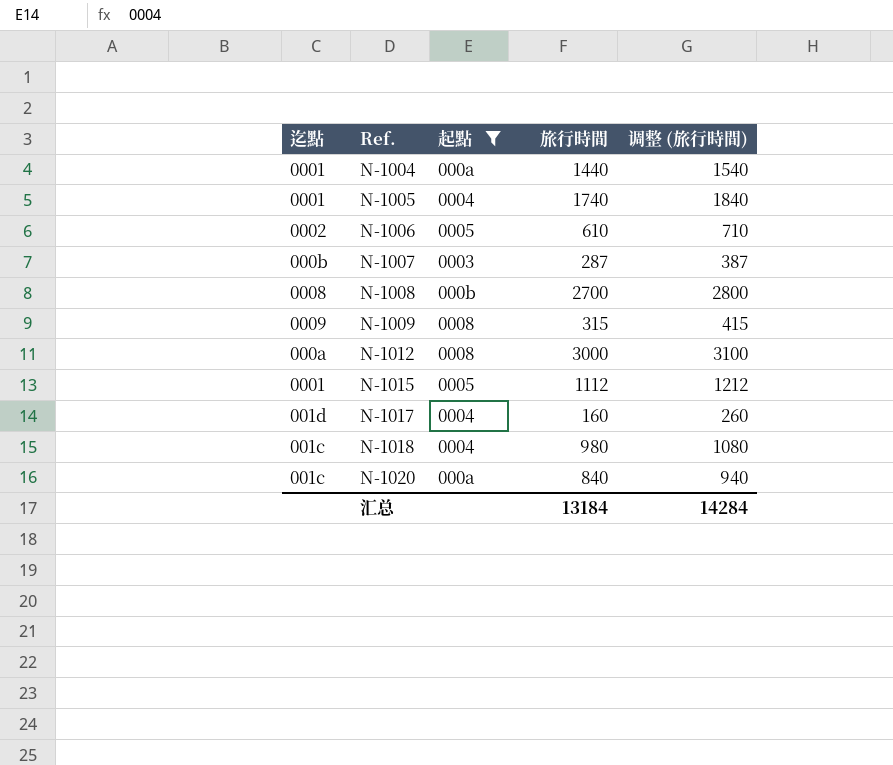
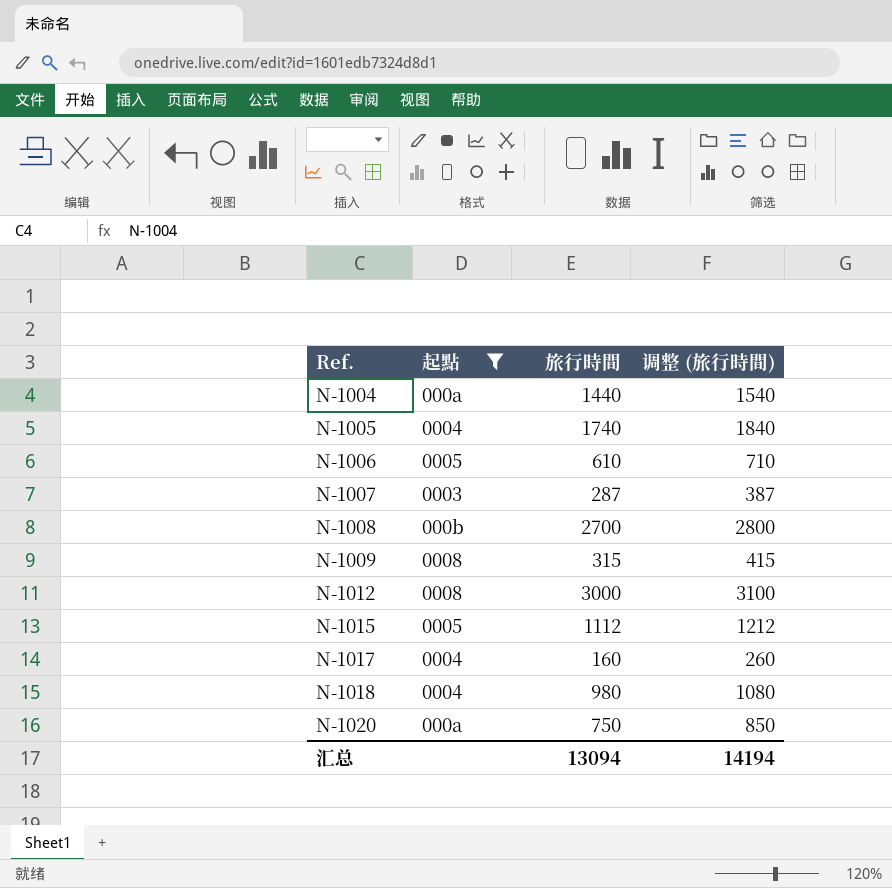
column 迄點 | position: 1 -> none
N-1020 | 旅行時間: 840 -> 750
N-1020 | 调整 (旅行時間): 940 -> 850
汇总 | 旅行時間: 13184 -> 13094
汇总 | 调整 (旅行時間): 14284 -> 14194

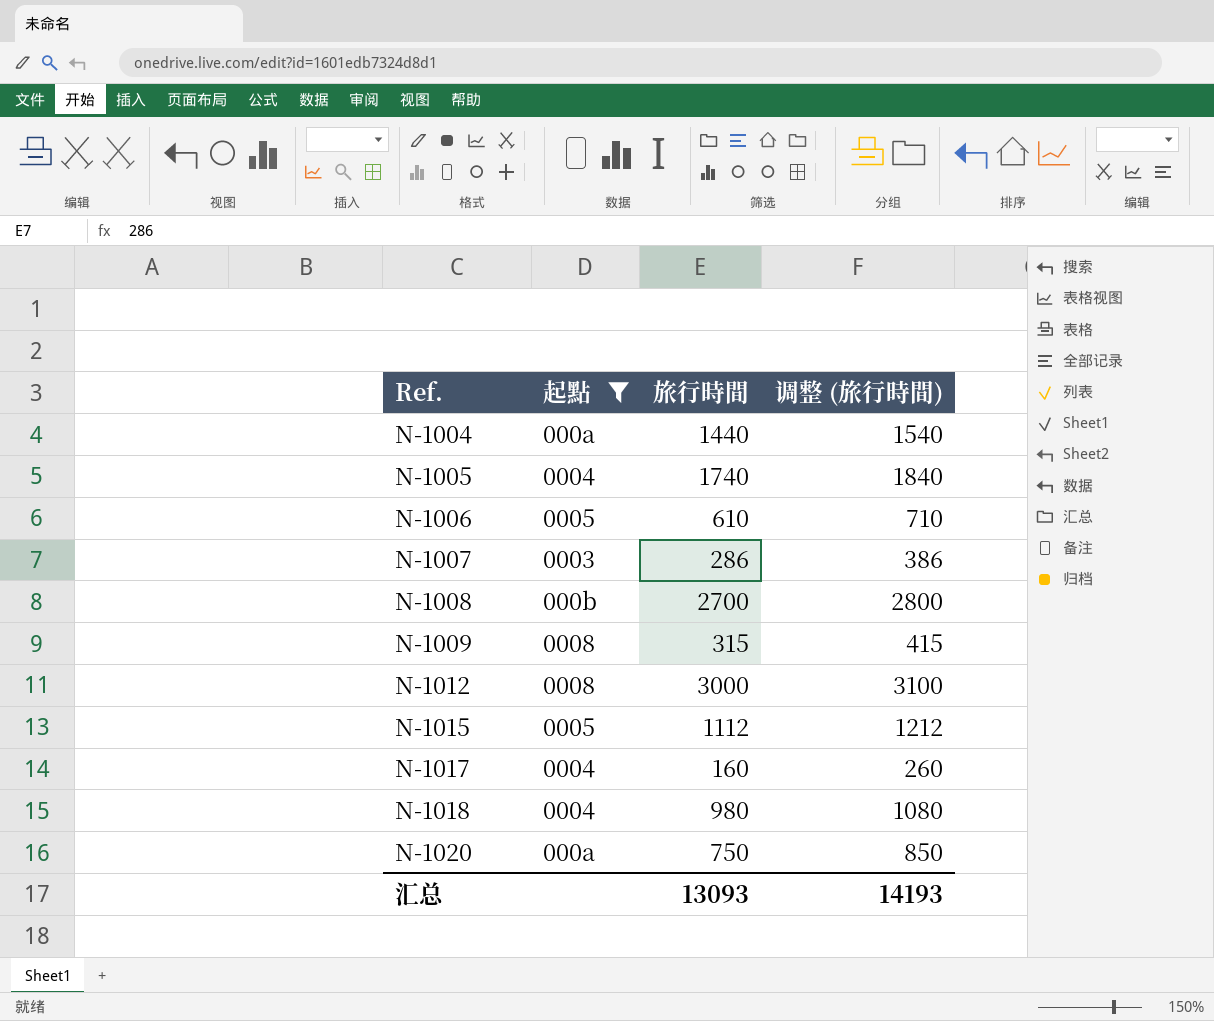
N-1007 | 旅行時間: 287 -> 286
N-1007 | 调整 (旅行時間): 387 -> 386
汇总 | 旅行時間: 13094 -> 13093
汇总 | 调整 (旅行時間): 14194 -> 14193

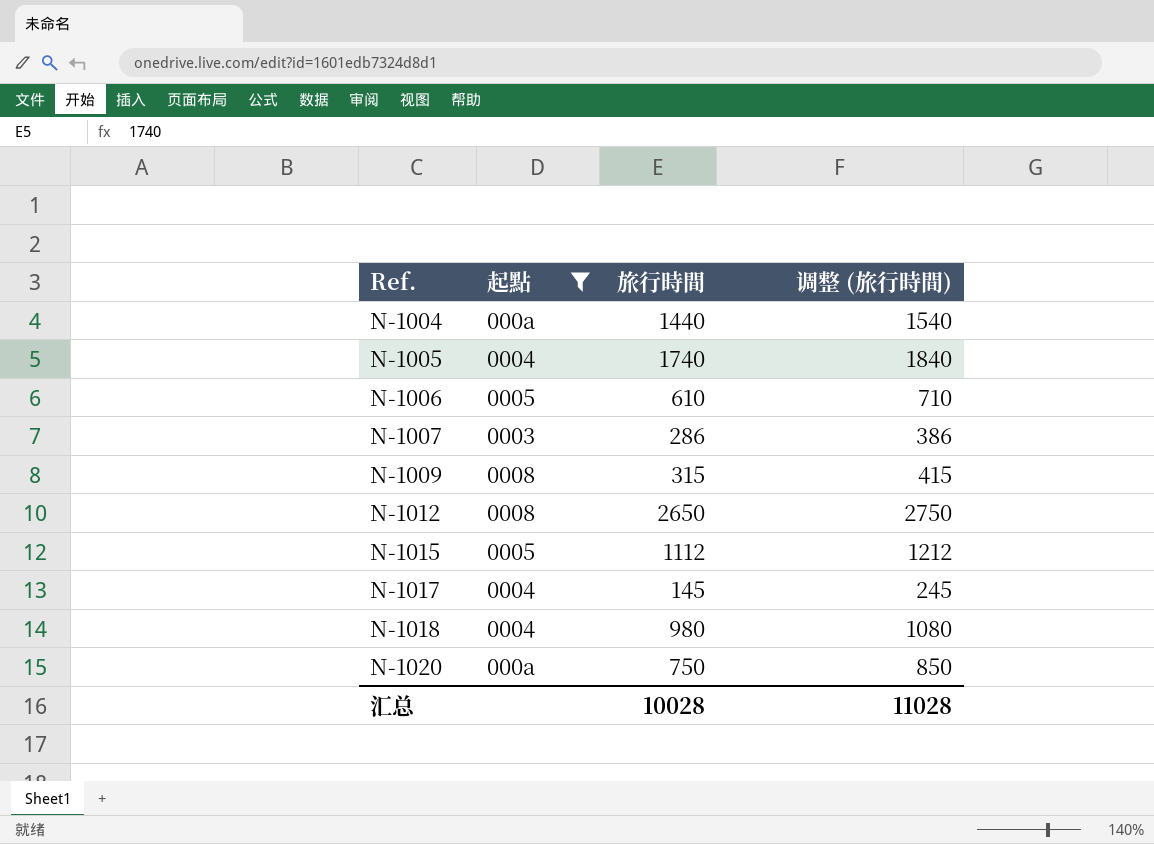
row N-1008: 000b | 2700 | 2800 -> none
N-1012 | 旅行時間: 3000 -> 2650
N-1012 | 调整 (旅行時間): 3100 -> 2750
N-1017 | 旅行時間: 160 -> 145
N-1017 | 调整 (旅行時間): 260 -> 245
汇总 | 旅行時間: 13093 -> 10028
汇总 | 调整 (旅行時間): 14193 -> 11028

